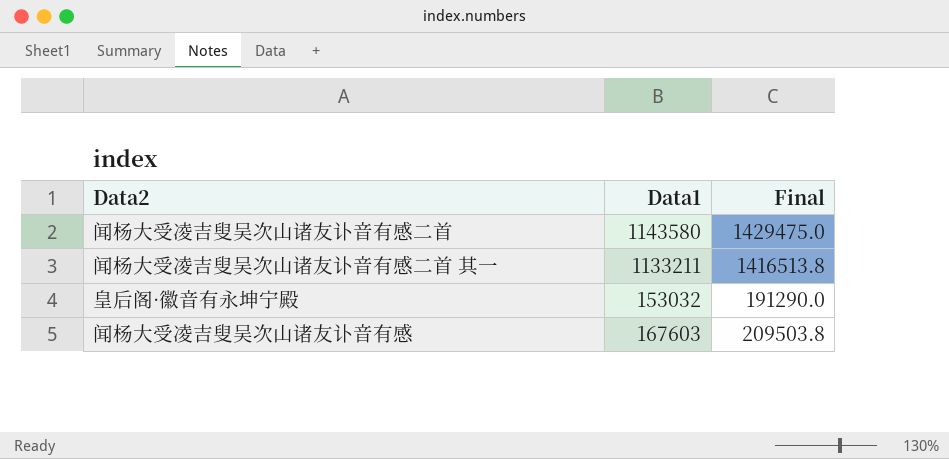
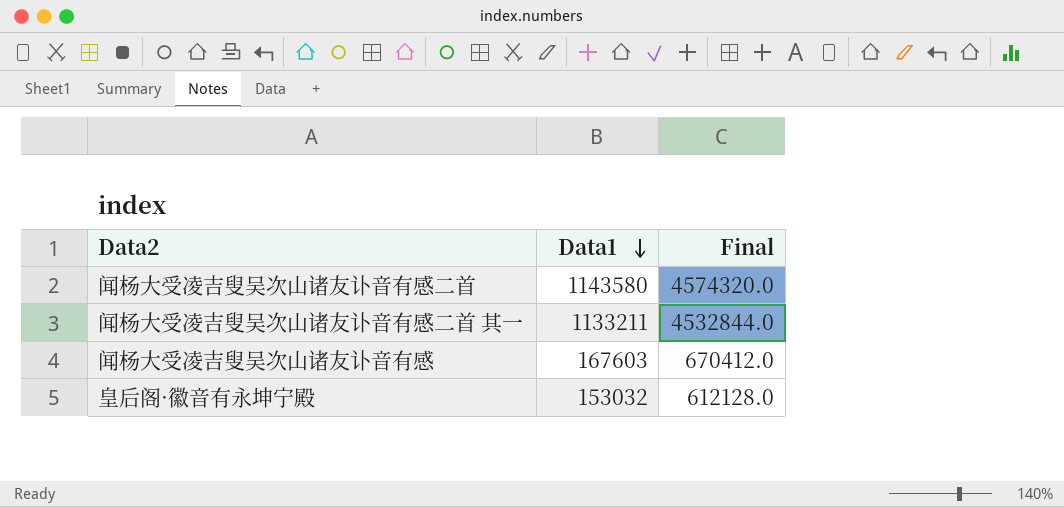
row order: none -> Data1 descending
column Final | formula: [Data1] * 1.25 -> [Data1] * 4

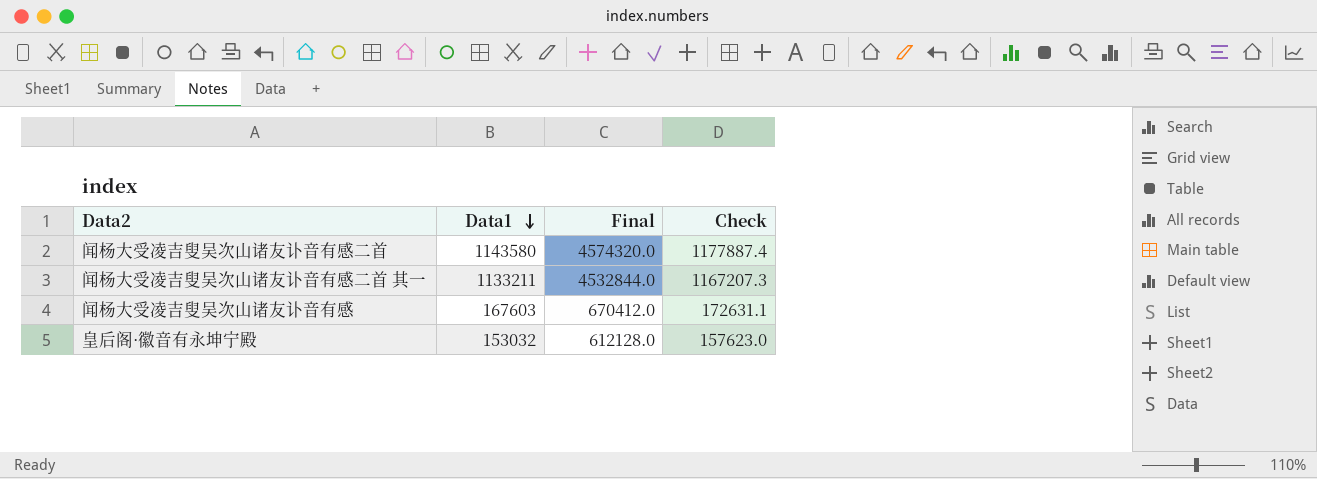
column Check | formula: none -> [Data1] * 1.03

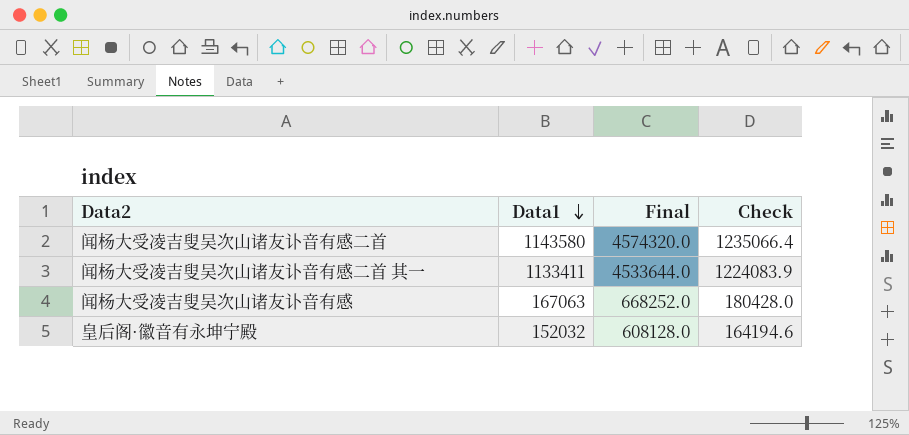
column Check | formula: [Data1] * 1.03 -> [Data1] * 1.08
闻杨大受凌吉叟吴次山诸友讣音有感二首 其一 | Data1: 1133211 -> 1133411
闻杨大受凌吉叟吴次山诸友讣音有感二首 其一 | Final: 4532844.0 -> 4533644.0
闻杨大受凌吉叟吴次山诸友讣音有感 | Data1: 167603 -> 167063
闻杨大受凌吉叟吴次山诸友讣音有感 | Final: 670412.0 -> 668252.0
皇后阁·徽音有永坤宁殿 | Data1: 153032 -> 152032
皇后阁·徽音有永坤宁殿 | Final: 612128.0 -> 608128.0

